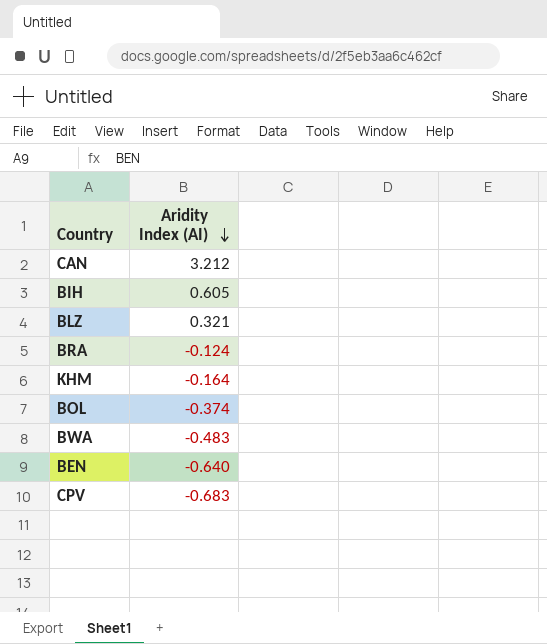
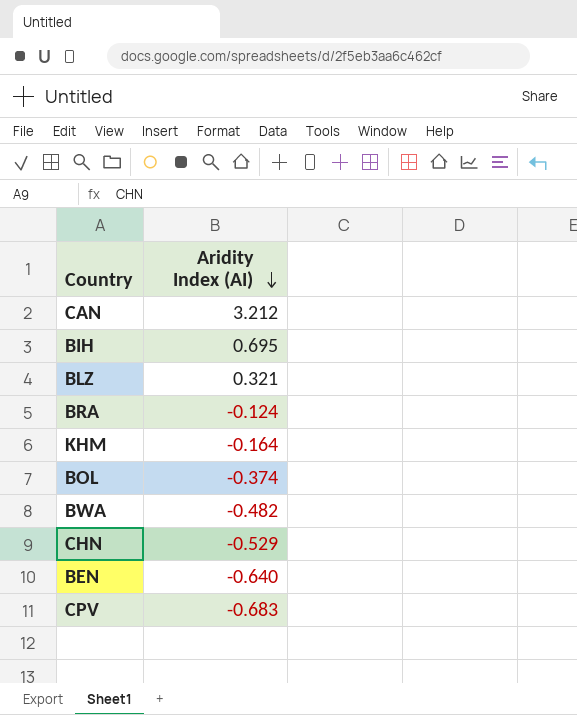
BIH | Aridity Index (AI): 0.605 -> 0.695
BWA | Aridity Index (AI): -0.483 -> -0.482
row CHN: none -> -0.529

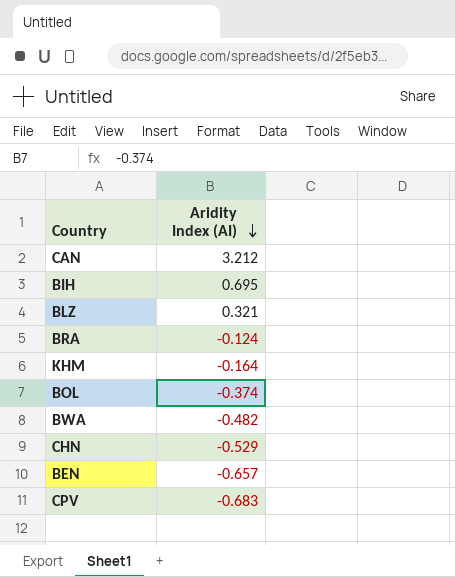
BEN | Aridity Index (AI): -0.640 -> -0.657

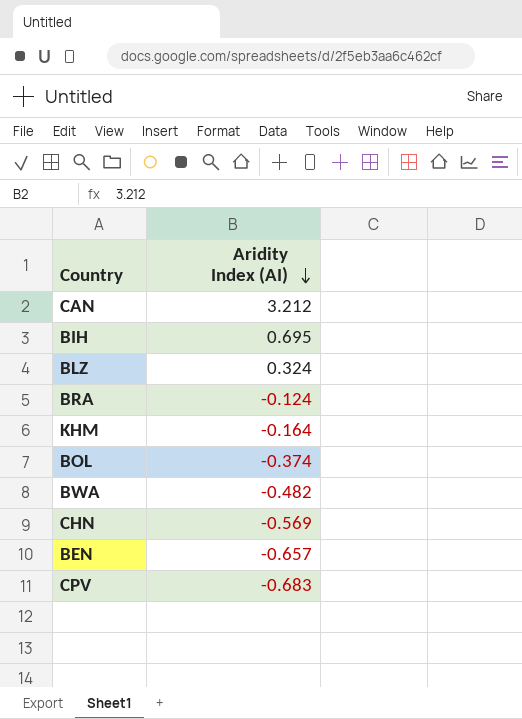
BLZ | Aridity Index (AI): 0.321 -> 0.324
CHN | Aridity Index (AI): -0.529 -> -0.569

